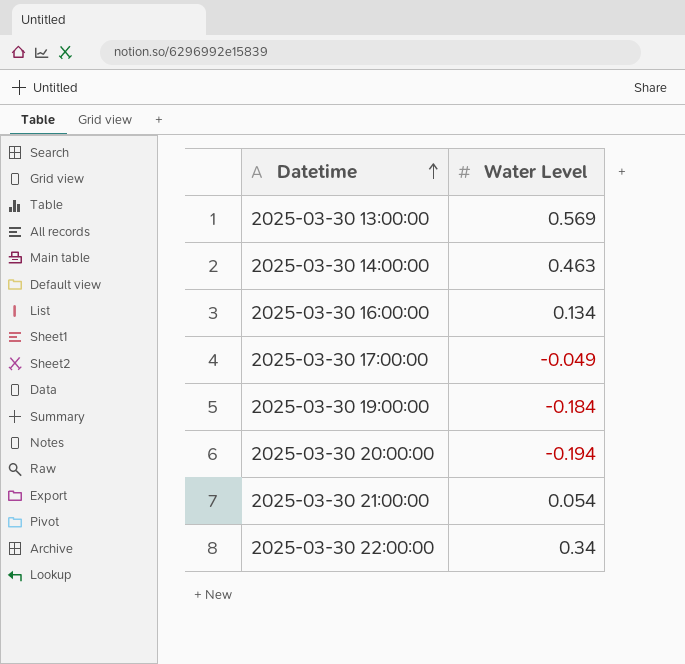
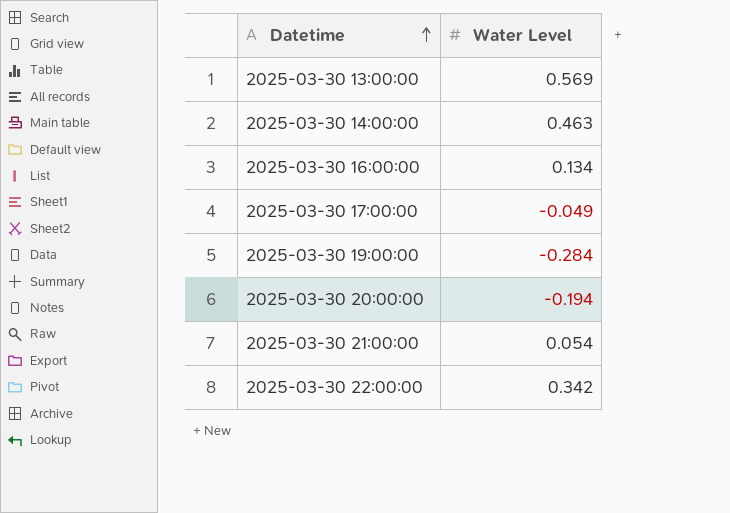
2025-03-30 19:00:00 | Water Level: -0.184 -> -0.284
2025-03-30 22:00:00 | Water Level: 0.34 -> 0.342

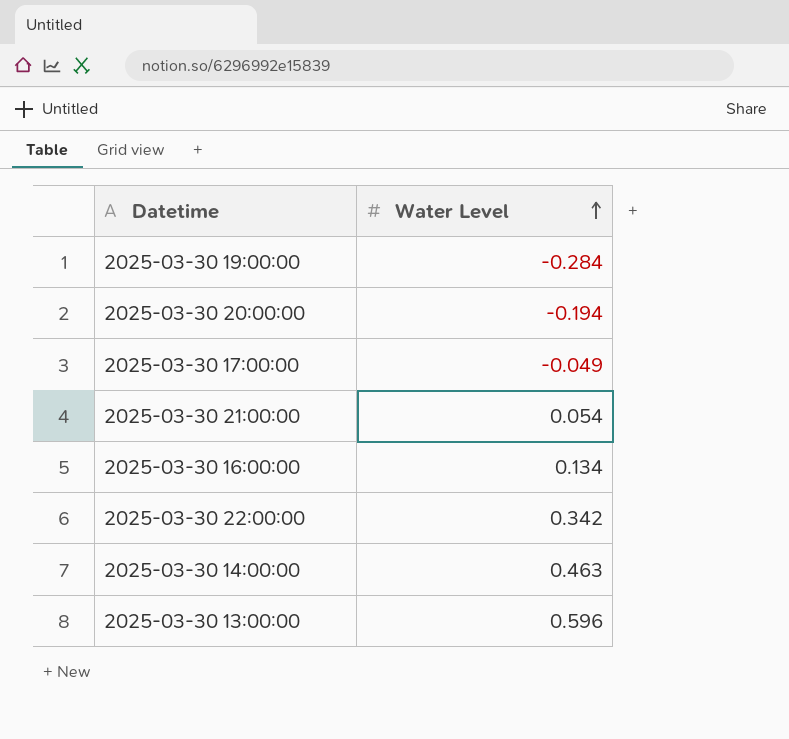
row order: Datetime ascending -> Water Level ascending
2025-03-30 13:00:00 | Water Level: 0.569 -> 0.596

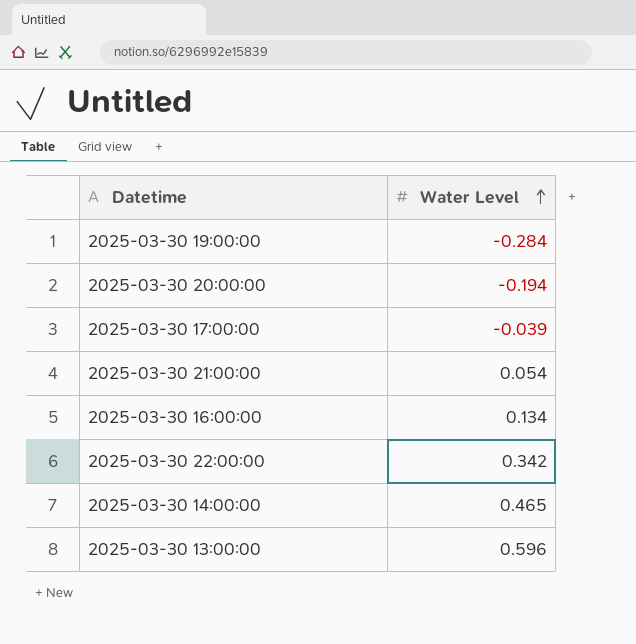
2025-03-30 17:00:00 | Water Level: -0.049 -> -0.039
2025-03-30 14:00:00 | Water Level: 0.463 -> 0.465

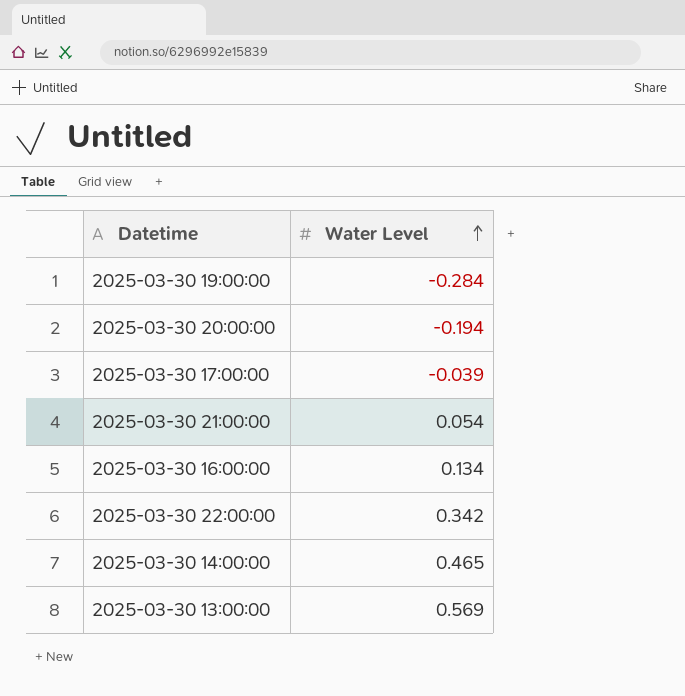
2025-03-30 13:00:00 | Water Level: 0.596 -> 0.569

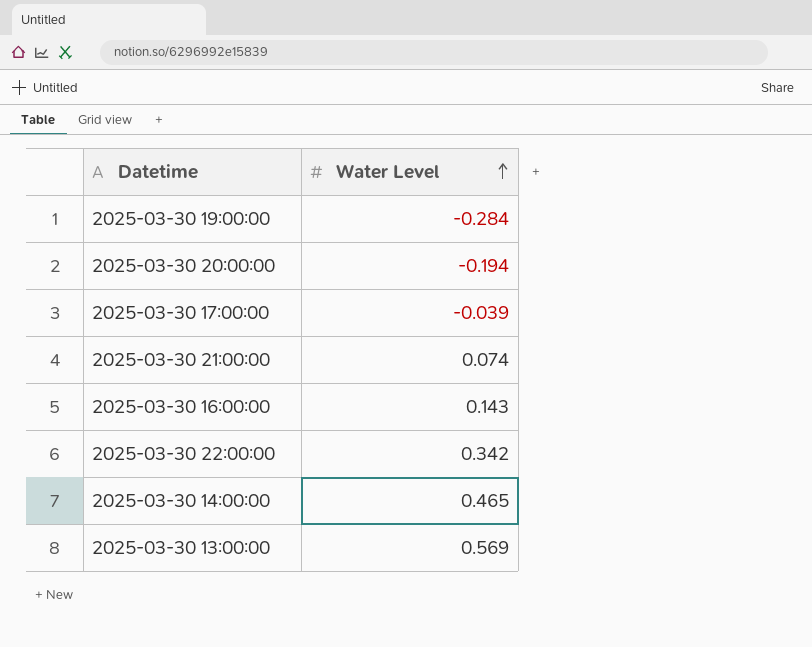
2025-03-30 21:00:00 | Water Level: 0.054 -> 0.074
2025-03-30 16:00:00 | Water Level: 0.134 -> 0.143

